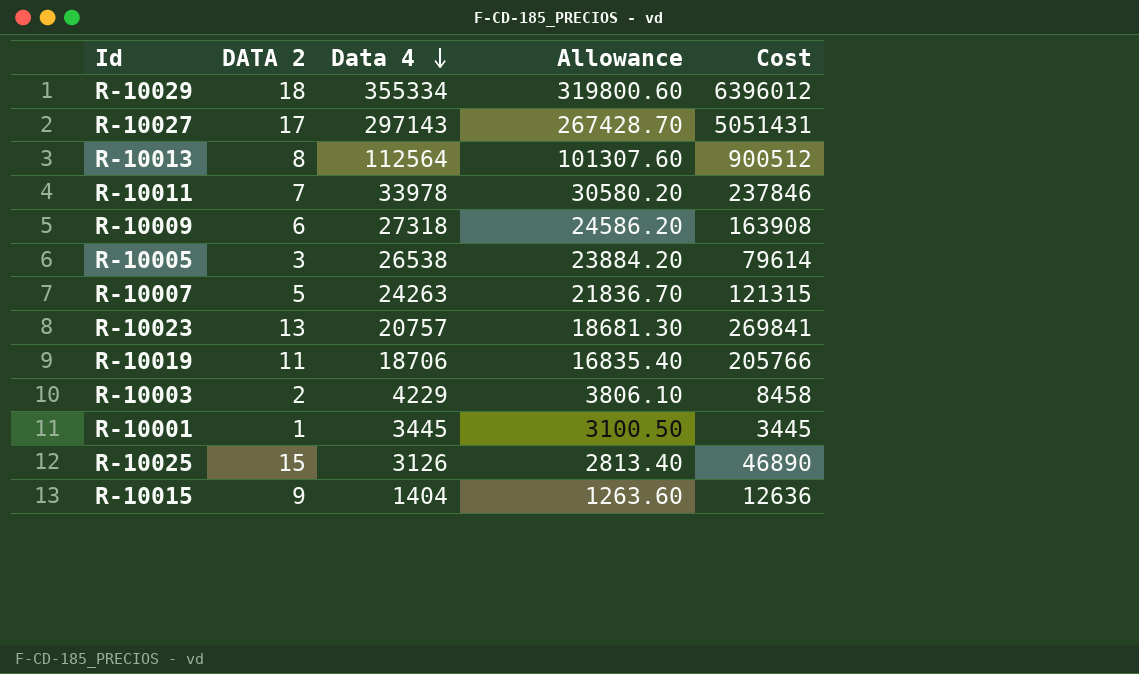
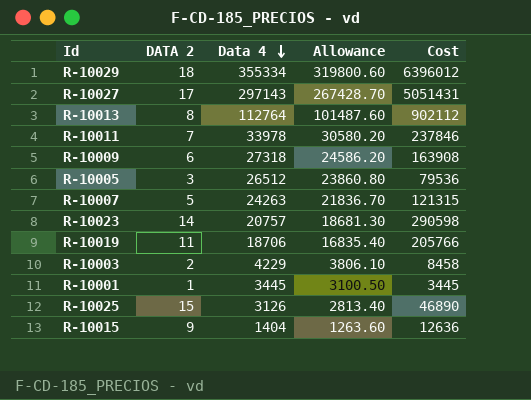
R-10013 | Data 4: 112564 -> 112764
R-10013 | Allowance: 101307.60 -> 101487.60
R-10013 | Cost: 900512 -> 902112
R-10005 | Data 4: 26538 -> 26512
R-10005 | Allowance: 23884.20 -> 23860.80
R-10005 | Cost: 79614 -> 79536
R-10023 | DATA 2: 13 -> 14
R-10023 | Cost: 269841 -> 290598

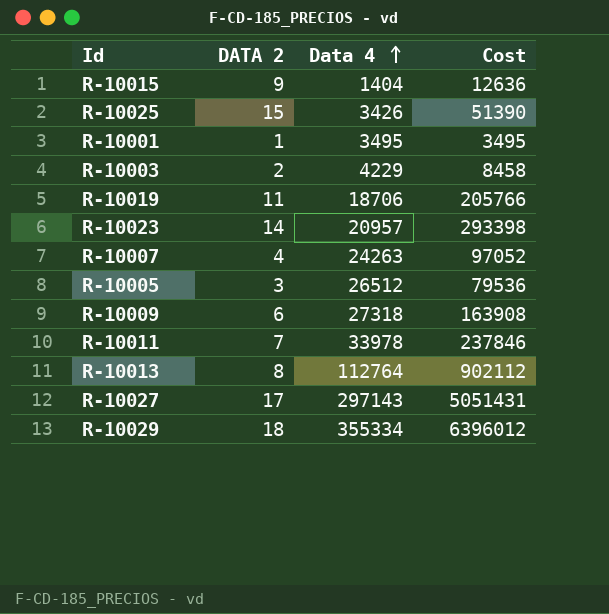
row order: Data 4 descending -> Data 4 ascending
column Allowance | formula: [Data 4] * 0.9 -> none
R-10025 | Data 4: 3126 -> 3426
R-10025 | Cost: 46890 -> 51390
R-10001 | Data 4: 3445 -> 3495
R-10001 | Cost: 3445 -> 3495
R-10023 | Data 4: 20757 -> 20957
R-10023 | Cost: 290598 -> 293398
R-10007 | DATA 2: 5 -> 4
R-10007 | Cost: 121315 -> 97052

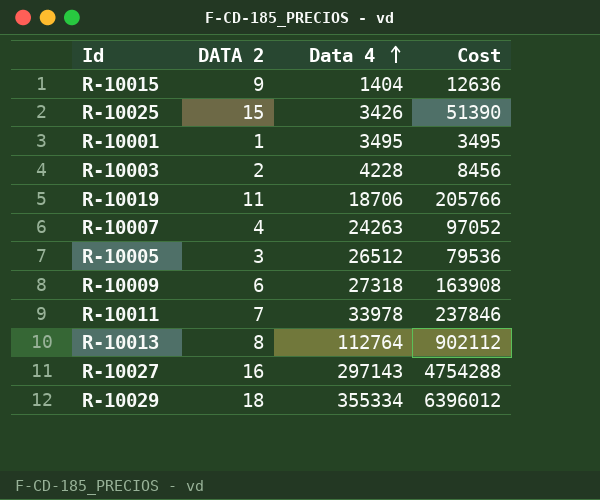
row R-10023: 14 | 20957 | 293398 -> none
R-10003 | Data 4: 4229 -> 4228
R-10003 | Cost: 8458 -> 8456
R-10027 | DATA 2: 17 -> 16
R-10027 | Cost: 5051431 -> 4754288

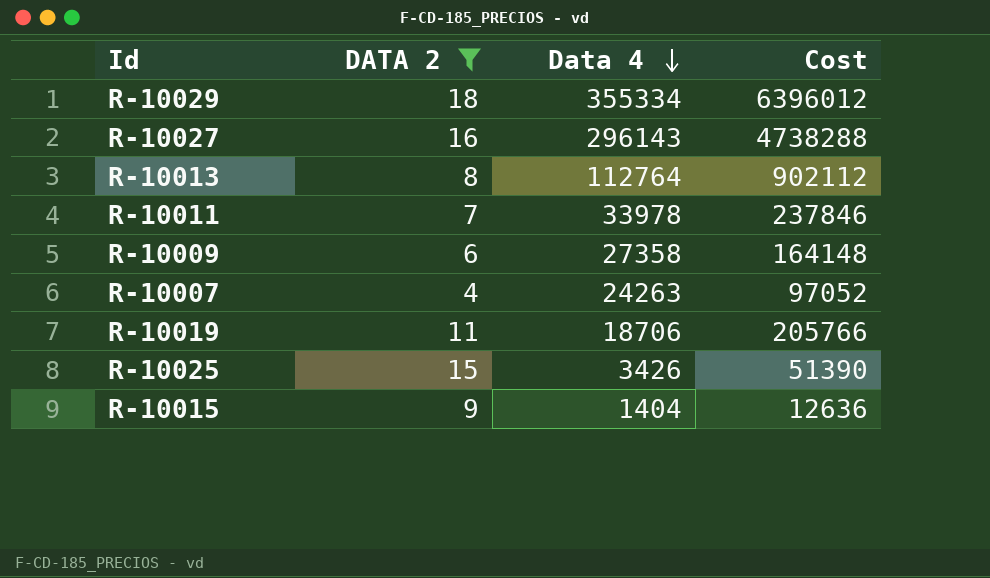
filter: none -> DATA 2 >= 4
row order: Data 4 ascending -> Data 4 descending
R-10027 | Data 4: 297143 -> 296143
R-10027 | Cost: 4754288 -> 4738288
R-10009 | Data 4: 27318 -> 27358
R-10009 | Cost: 163908 -> 164148

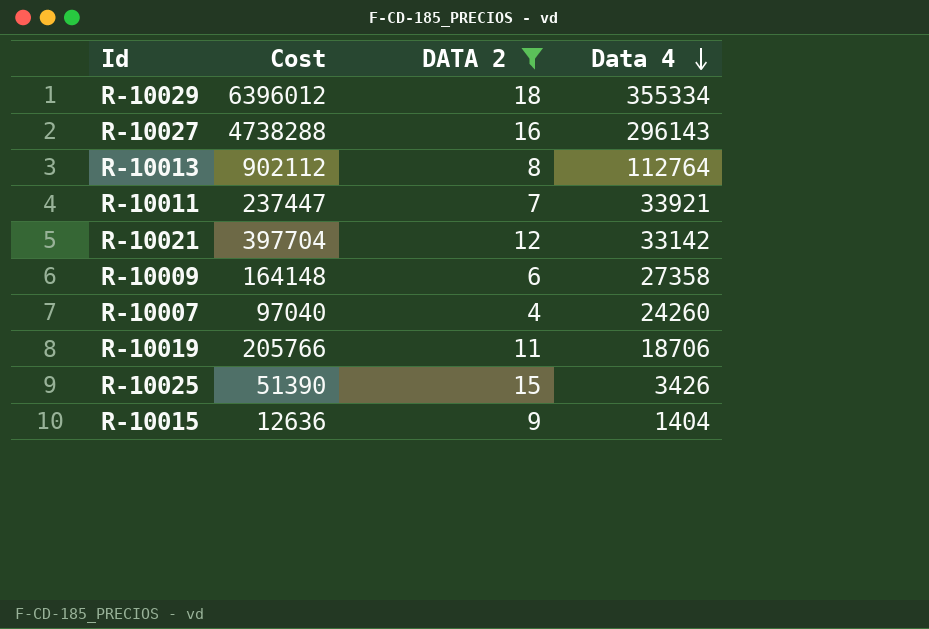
column Cost | position: 4 -> 2
R-10011 | Cost: 237846 -> 237447
R-10011 | Data 4: 33978 -> 33921
row R-10021: none -> 397704 | 12 | 33142
R-10007 | Cost: 97052 -> 97040
R-10007 | Data 4: 24263 -> 24260

